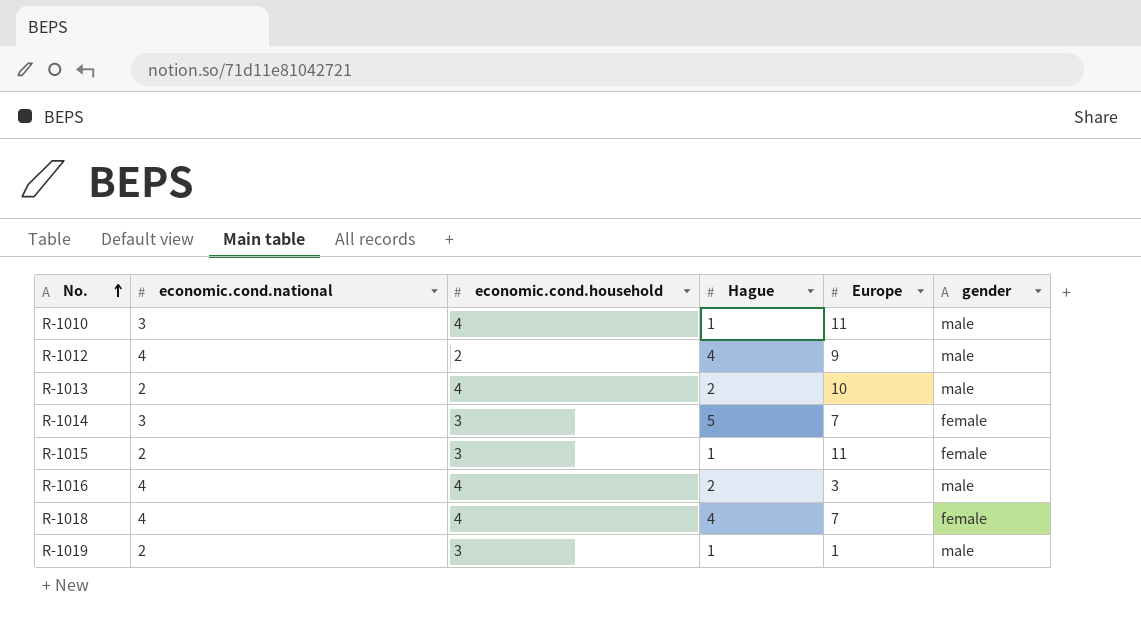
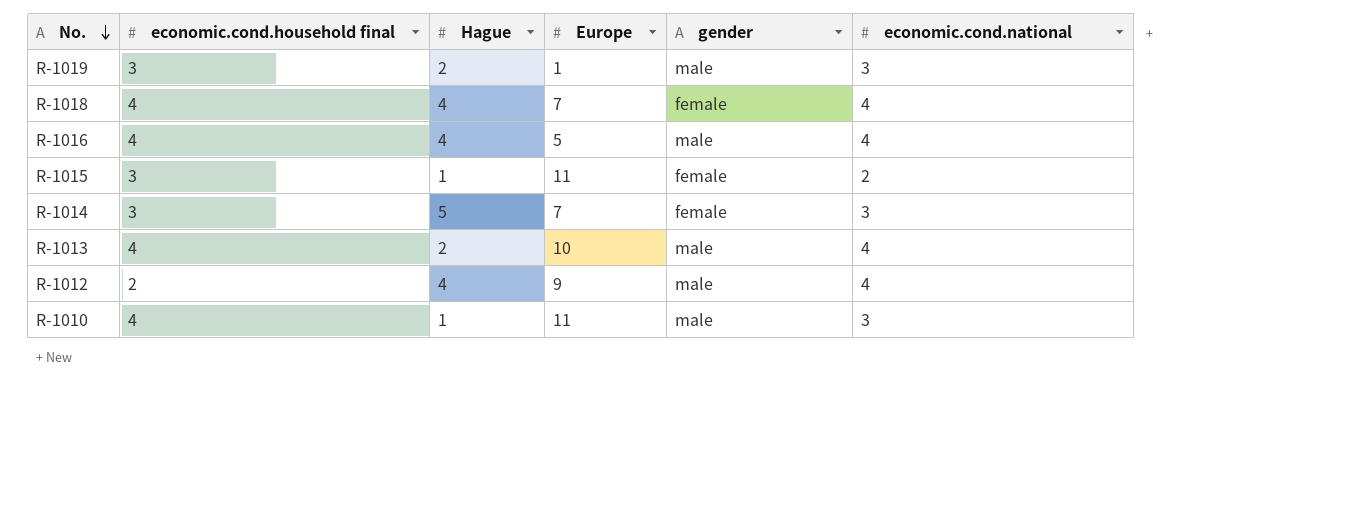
row order: No. ascending -> No. descending
column name: economic.cond.household -> economic.cond.household final
column economic.cond.national | position: 2 -> 6
R-1019 | Hague: 1 -> 2
R-1019 | economic.cond.national: 2 -> 3
R-1016 | Hague: 2 -> 4
R-1016 | Europe: 3 -> 5
R-1013 | economic.cond.national: 2 -> 4

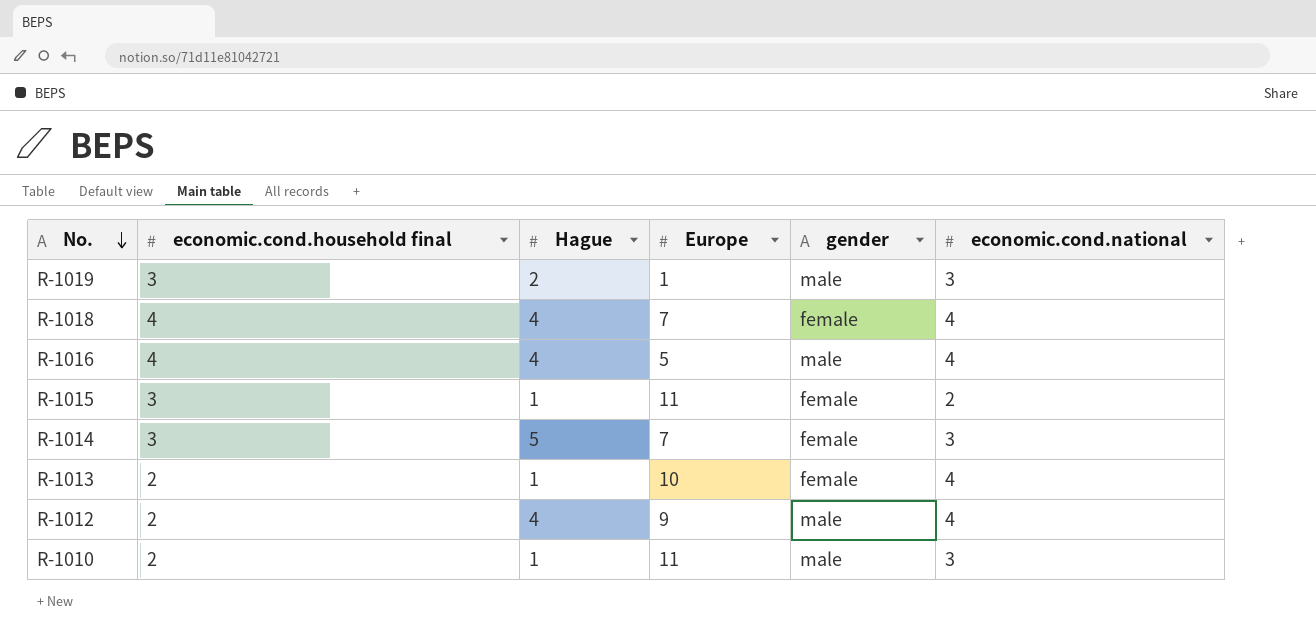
R-1013 | economic.cond.household final: 4 -> 2
R-1013 | Hague: 2 -> 1
R-1013 | gender: male -> female
R-1010 | economic.cond.household final: 4 -> 2

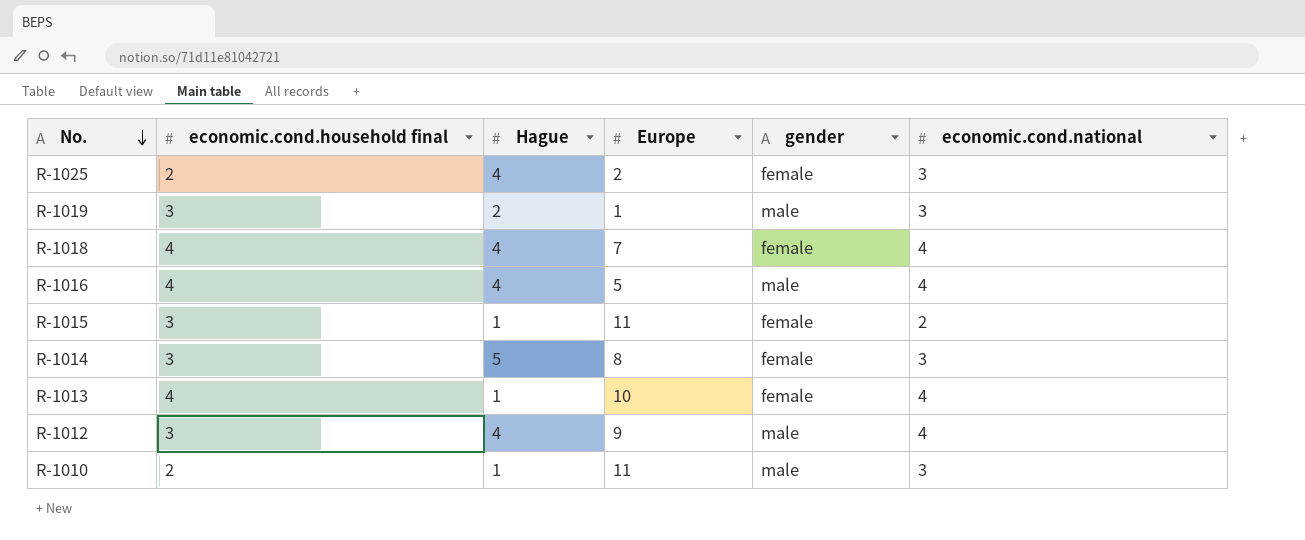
row R-1025: none -> 2 | 4 | 2 | female | 3
R-1014 | Europe: 7 -> 8
R-1013 | economic.cond.household final: 2 -> 4
R-1012 | economic.cond.household final: 2 -> 3

